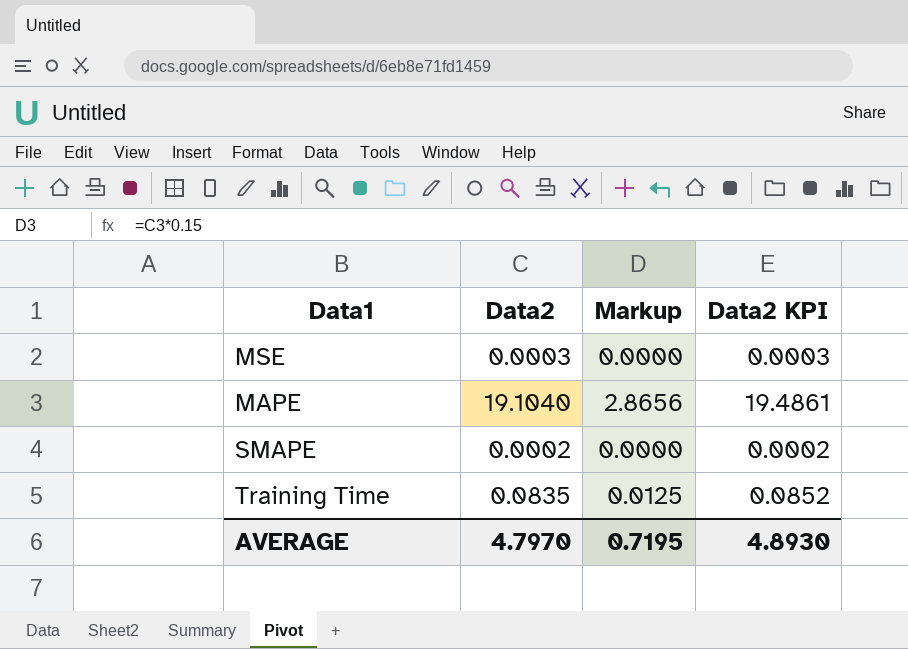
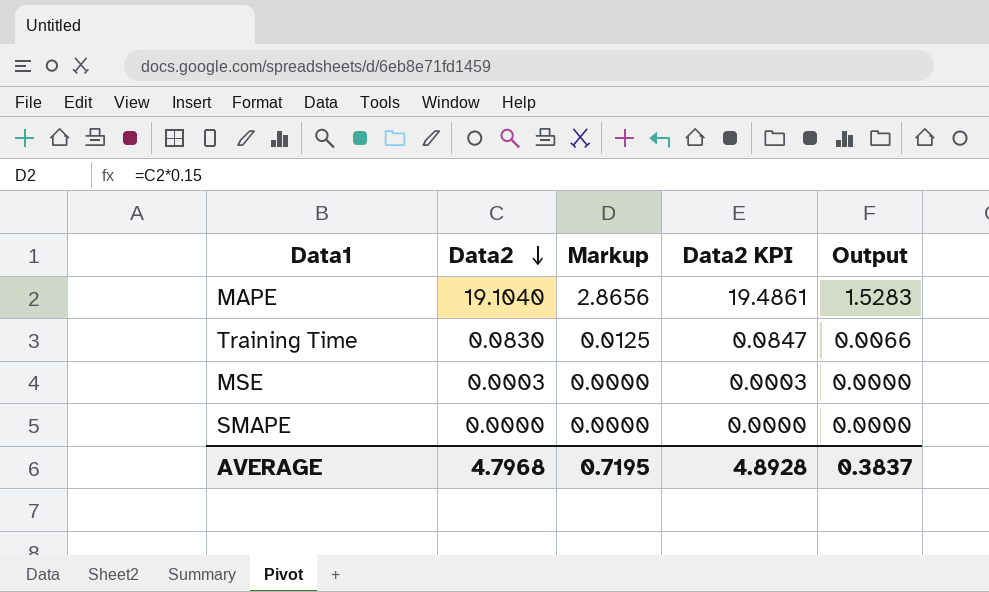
row order: none -> Data2 descending
column Output | formula: none -> [Data2] * 0.08
Training Time | Data2: 0.0835 -> 0.0830
Training Time | Data2 KPI: 0.0852 -> 0.0847
SMAPE | Data2: 0.0002 -> 0.0000
SMAPE | Data2 KPI: 0.0002 -> 0.0000
AVERAGE | Data2: 4.7970 -> 4.7968
AVERAGE | Data2 KPI: 4.8930 -> 4.8928

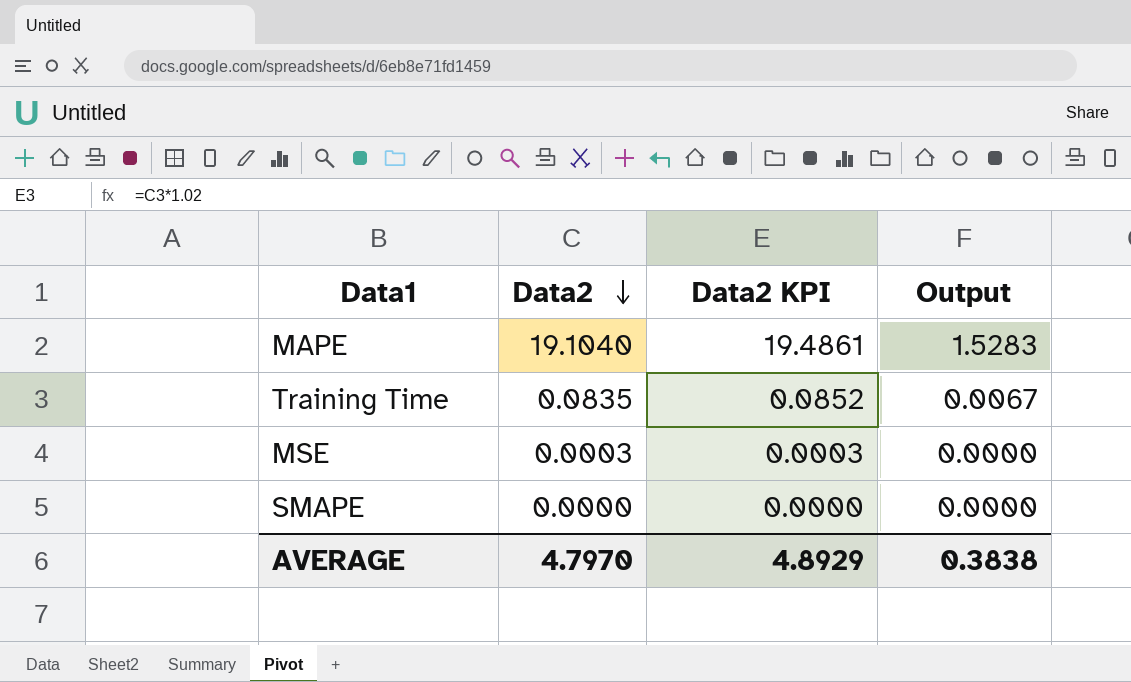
column Markup | formula: [Data2] * 0.15 -> none
Training Time | Data2: 0.0830 -> 0.0835
Training Time | Data2 KPI: 0.0847 -> 0.0852
Training Time | Output: 0.0066 -> 0.0067
AVERAGE | Data2: 4.7968 -> 4.7970
AVERAGE | Data2 KPI: 4.8928 -> 4.8929
AVERAGE | Output: 0.3837 -> 0.3838

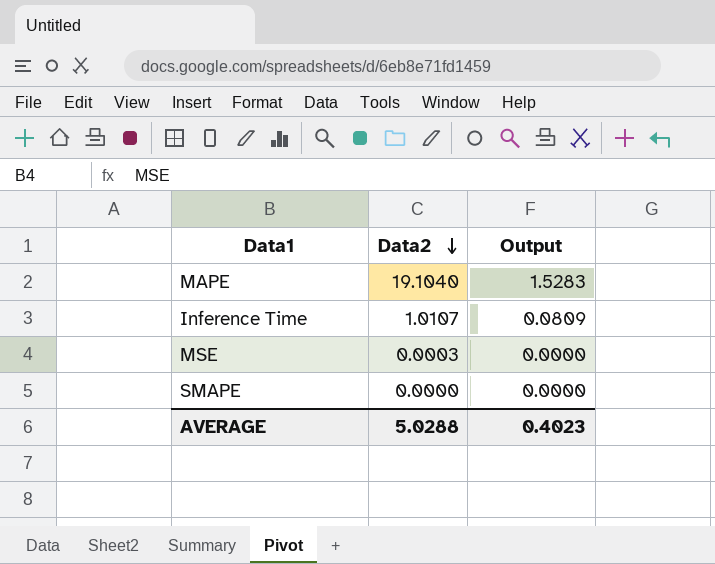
column Data2 KPI | formula: [Data2] * 1.02 -> none
row Training Time: 0.0835 | 0.0852 | 0.0067 -> none
row Inference Time: none -> 1.0107 | 0.0809
AVERAGE | Data2: 4.7970 -> 5.0288
AVERAGE | Output: 0.3838 -> 0.4023

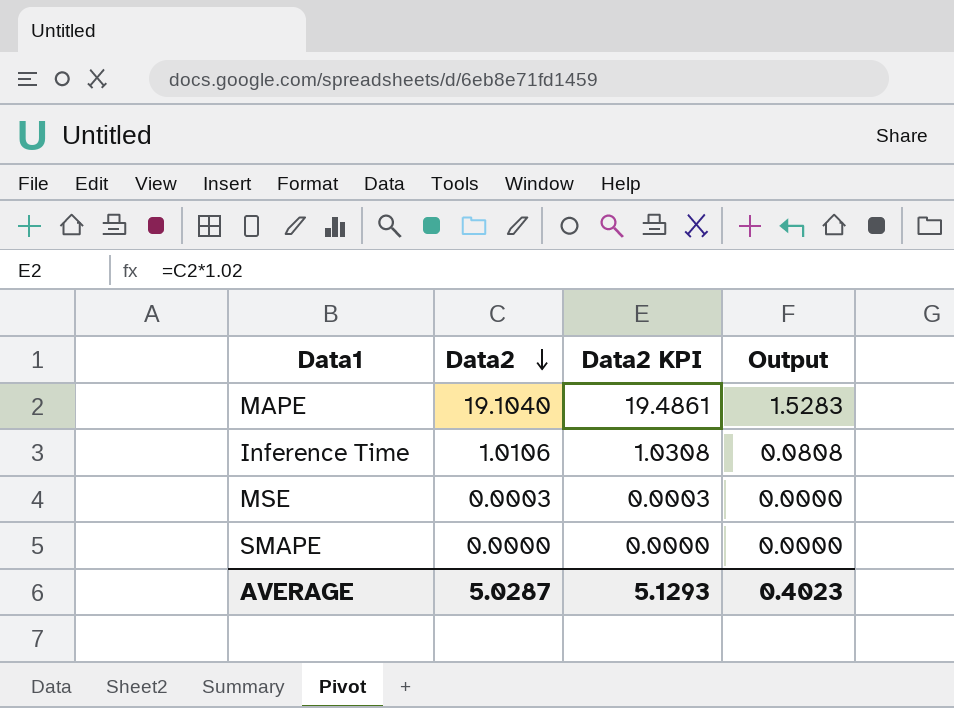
column Data2 KPI | formula: none -> [Data2] * 1.02
Inference Time | Data2: 1.0107 -> 1.0106
Inference Time | Output: 0.0809 -> 0.0808
AVERAGE | Data2: 5.0288 -> 5.0287

